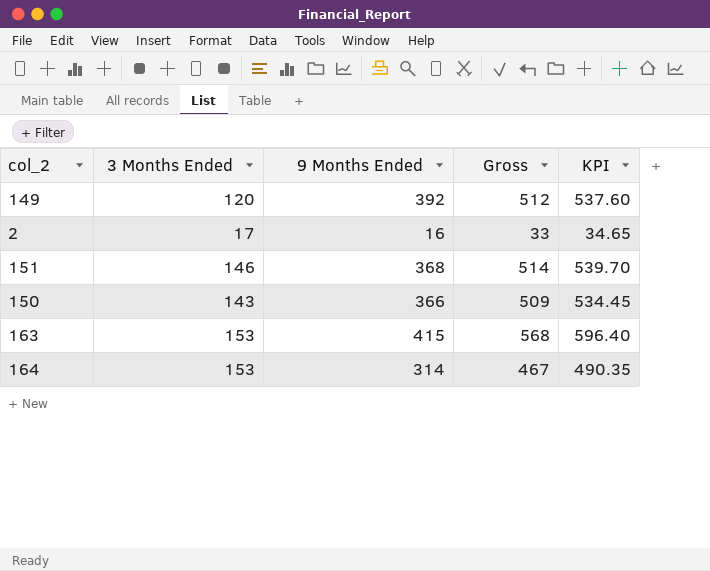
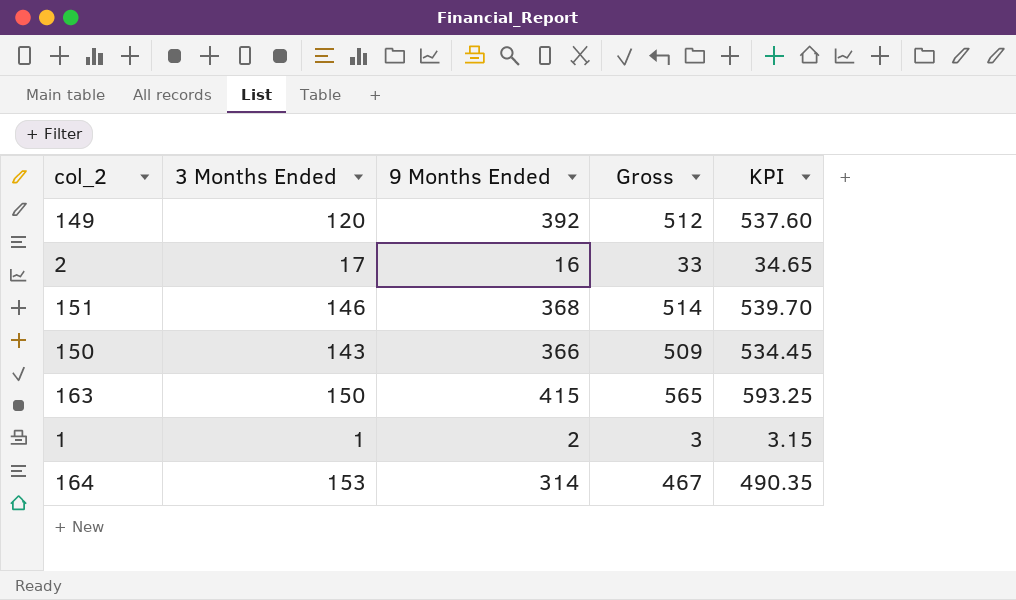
163 | 3 Months Ended: 153 -> 150
163 | Gross: 568 -> 565
163 | KPI: 596.40 -> 593.25
row 1: none -> 1 | 2 | 3 | 3.15

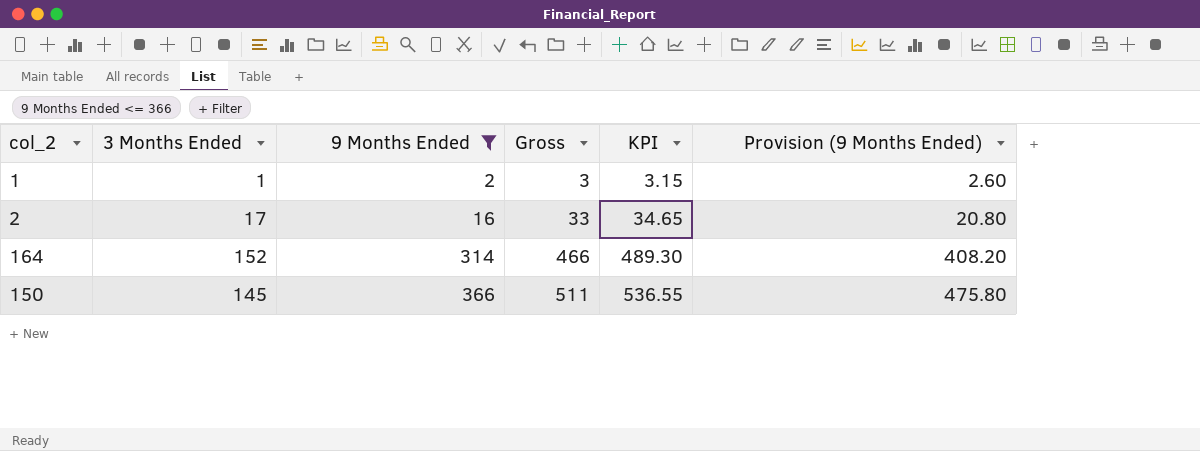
filter: none -> 9 Months Ended <= 366
row order: none -> 9 Months Ended ascending
column Provision (9 Months Ended) | formula: none -> [9 Months Ended] * 1.3
164 | 3 Months Ended: 153 -> 152
164 | Gross: 467 -> 466
164 | KPI: 490.35 -> 489.30
150 | 3 Months Ended: 143 -> 145
150 | Gross: 509 -> 511
150 | KPI: 534.45 -> 536.55

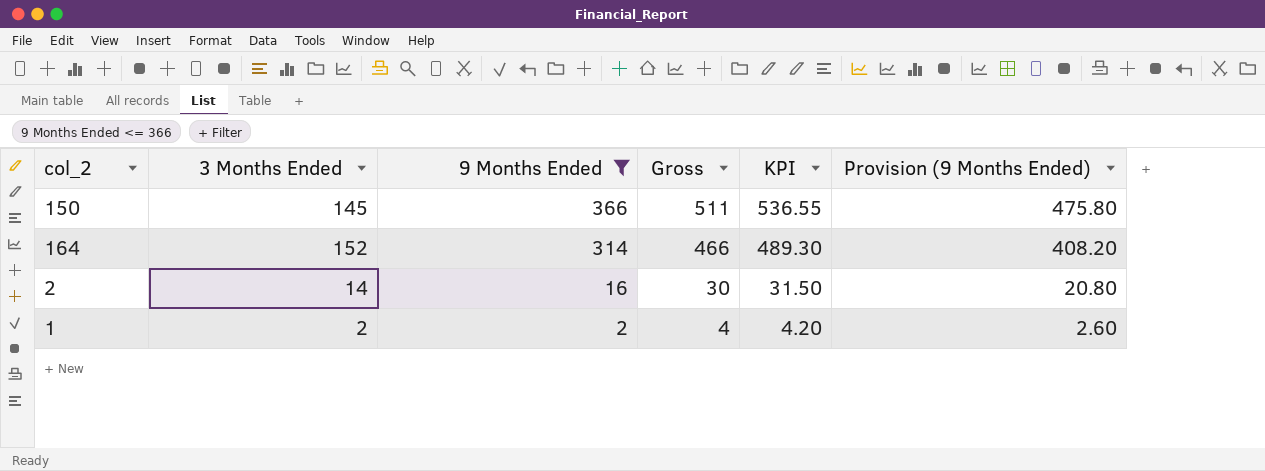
row order: 9 Months Ended ascending -> 9 Months Ended descending
2 | 3 Months Ended: 17 -> 14
2 | Gross: 33 -> 30
2 | KPI: 34.65 -> 31.50
1 | 3 Months Ended: 1 -> 2
1 | Gross: 3 -> 4
1 | KPI: 3.15 -> 4.20

